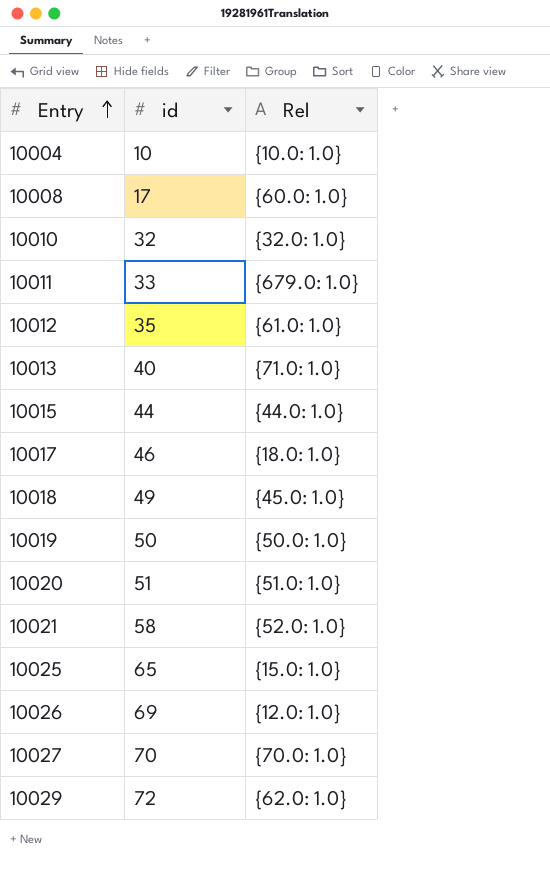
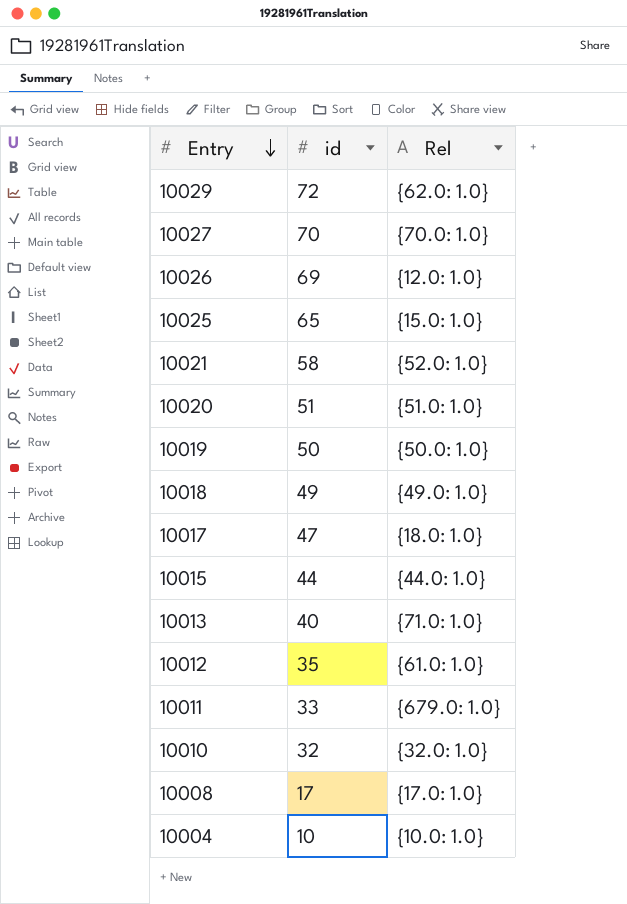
row order: Entry ascending -> Entry descending
10018 | Rel: {45.0: 1.0} -> {49.0: 1.0}
10017 | id: 46 -> 47
10008 | Rel: {60.0: 1.0} -> {17.0: 1.0}

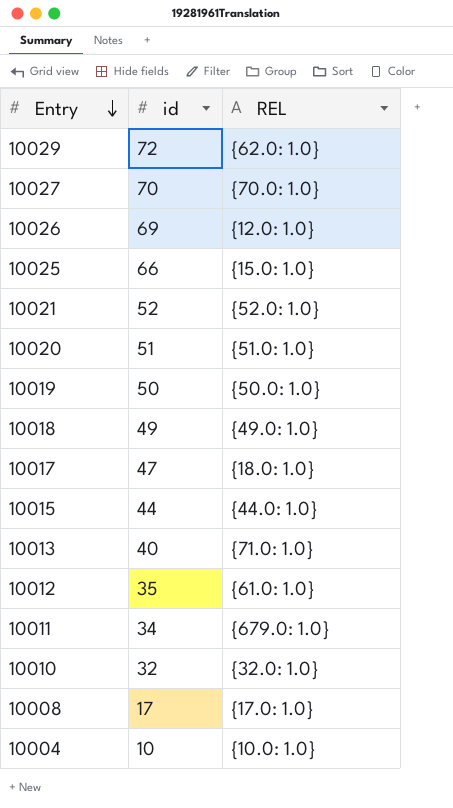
column name: Rel -> REL
10025 | id: 65 -> 66
10021 | id: 58 -> 52
10011 | id: 33 -> 34

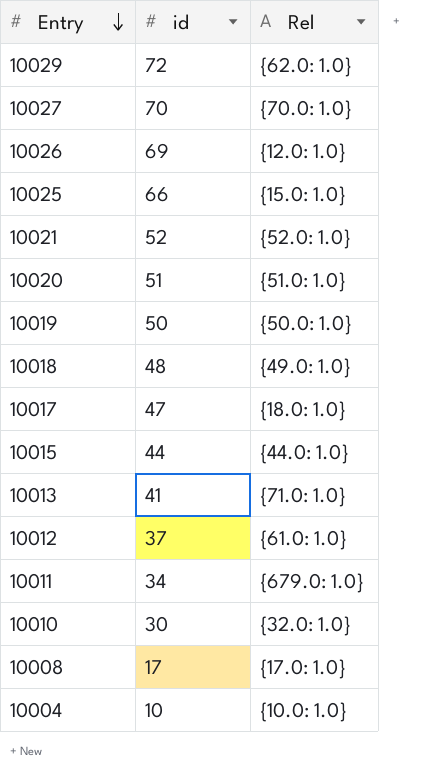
column name: REL -> Rel
10018 | id: 49 -> 48
10013 | id: 40 -> 41
10012 | id: 35 -> 37
10010 | id: 32 -> 30

